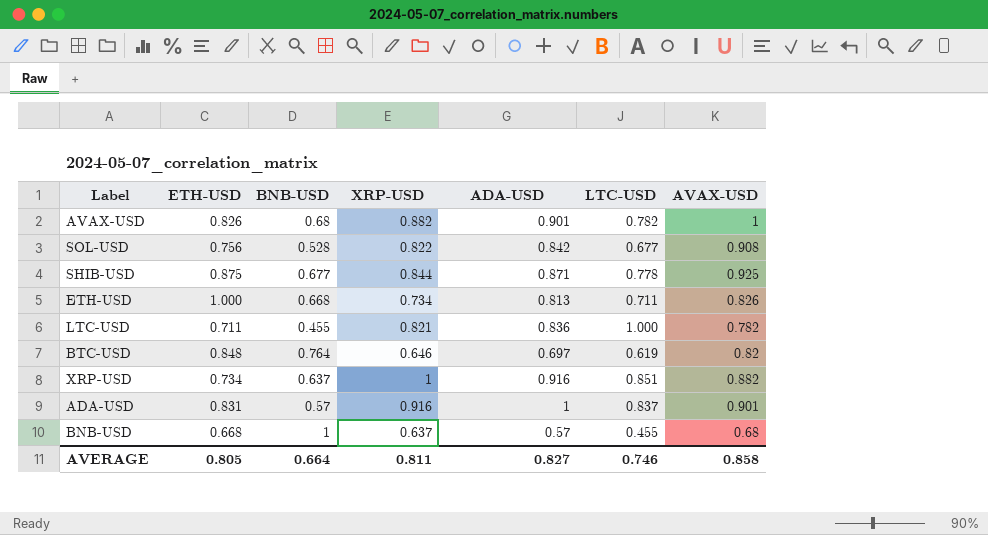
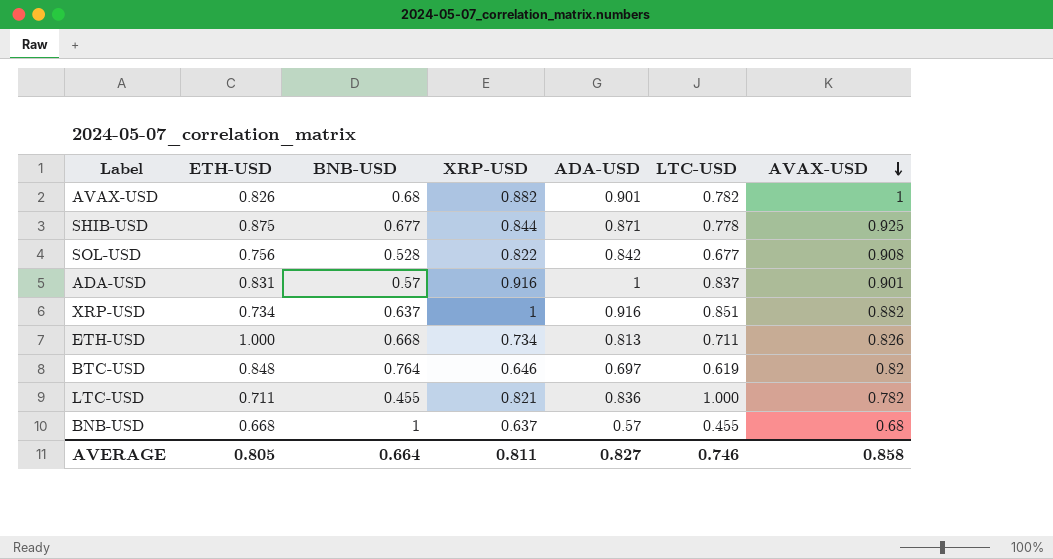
row order: none -> AVAX-USD descending

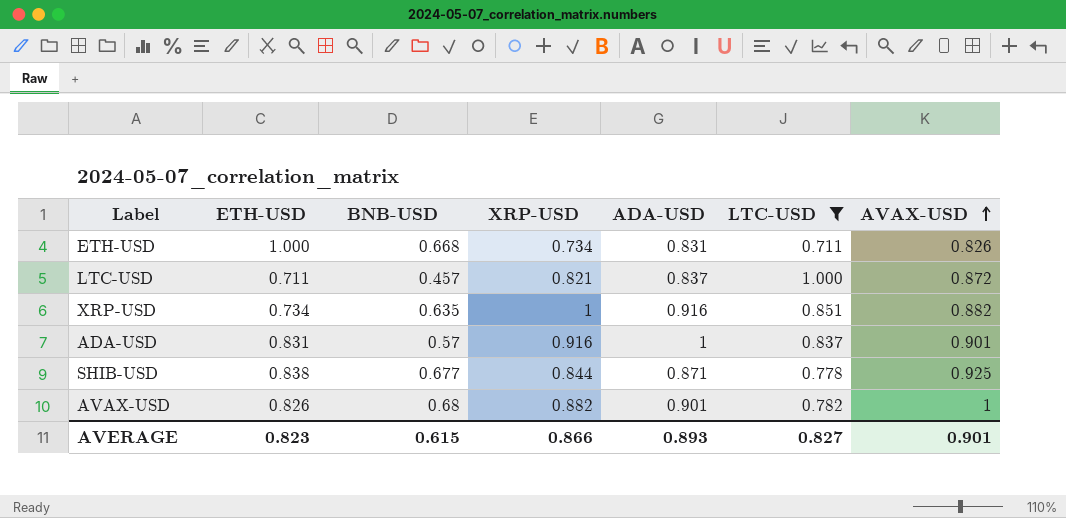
filter: none -> LTC-USD >= 0.711
row order: AVAX-USD descending -> AVAX-USD ascending
ETH-USD | ADA-USD: 0.813 -> 0.831
LTC-USD | BNB-USD: 0.455 -> 0.457
LTC-USD | ADA-USD: 0.836 -> 0.837
LTC-USD | AVAX-USD: 0.782 -> 0.872
XRP-USD | BNB-USD: 0.637 -> 0.635
SHIB-USD | ETH-USD: 0.875 -> 0.838
AVERAGE | ETH-USD: 0.805 -> 0.823
AVERAGE | BNB-USD: 0.664 -> 0.615
AVERAGE | XRP-USD: 0.811 -> 0.866
AVERAGE | ADA-USD: 0.827 -> 0.893
AVERAGE | LTC-USD: 0.746 -> 0.827
AVERAGE | AVAX-USD: 0.858 -> 0.901

